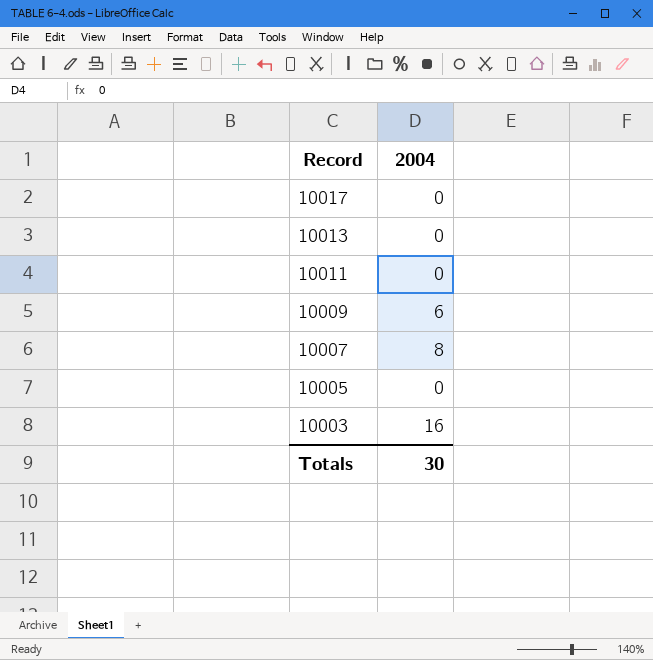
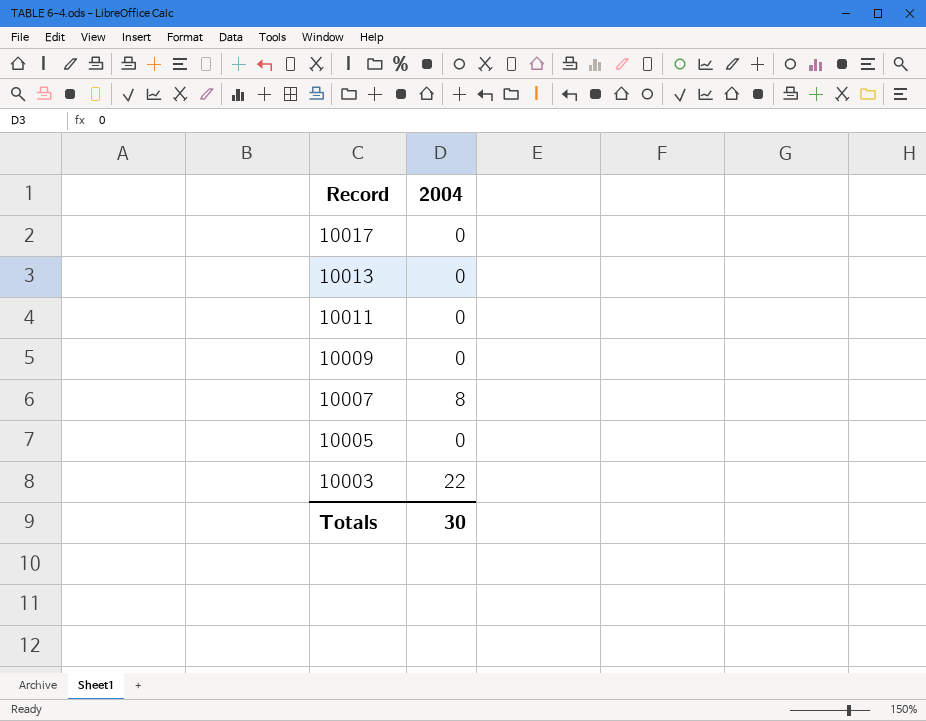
10009 | 2004: 6 -> 0
10003 | 2004: 16 -> 22

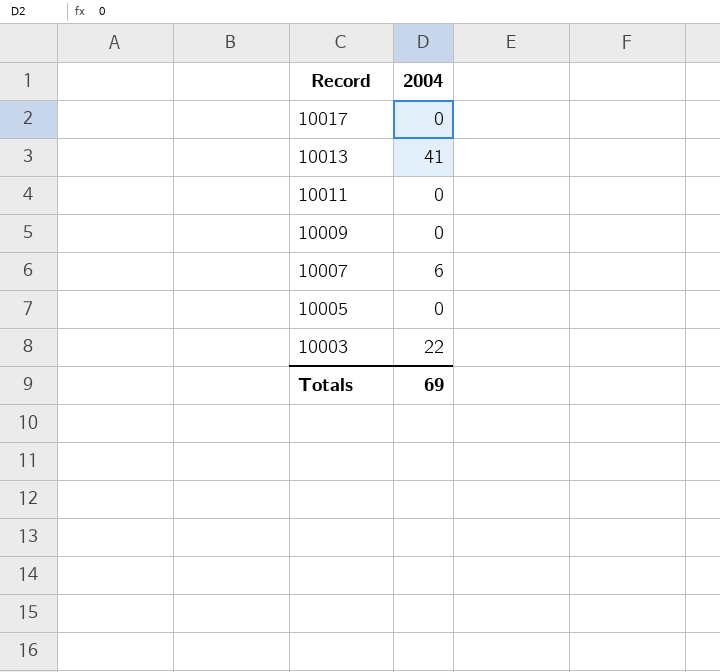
10013 | 2004: 0 -> 41
10007 | 2004: 8 -> 6
Totals | 2004: 30 -> 69

